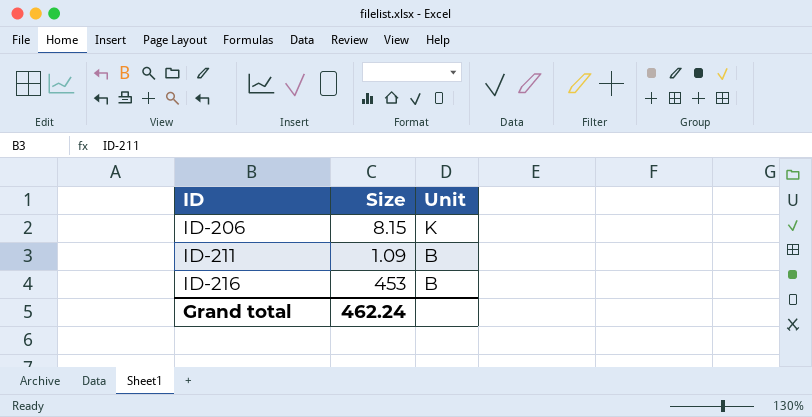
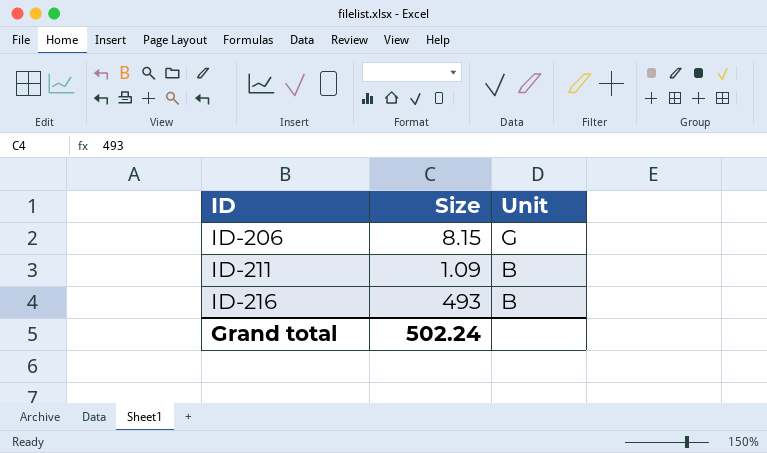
ID-206 | Unit: K -> G
ID-216 | Size: 453 -> 493
Grand total | Size: 462.24 -> 502.24

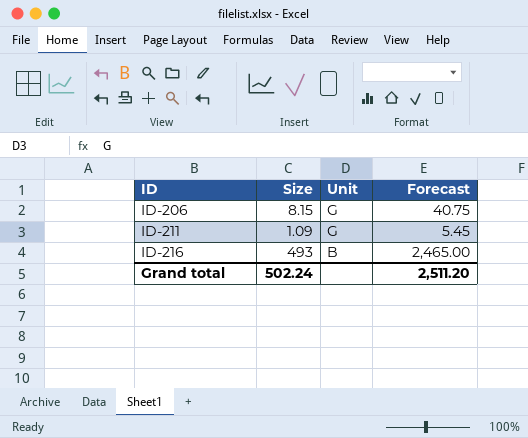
column Forecast | formula: none -> [Size] * 5
ID-211 | Unit: B -> G

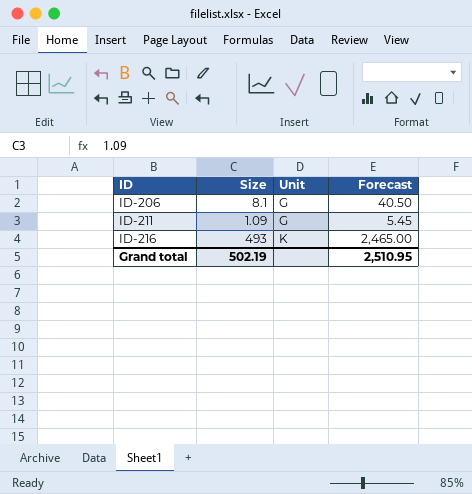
ID-206 | Size: 8.15 -> 8.1
ID-206 | Forecast: 40.75 -> 40.50
ID-216 | Unit: B -> K
Grand total | Size: 502.24 -> 502.19
Grand total | Forecast: 2,511.20 -> 2,510.95

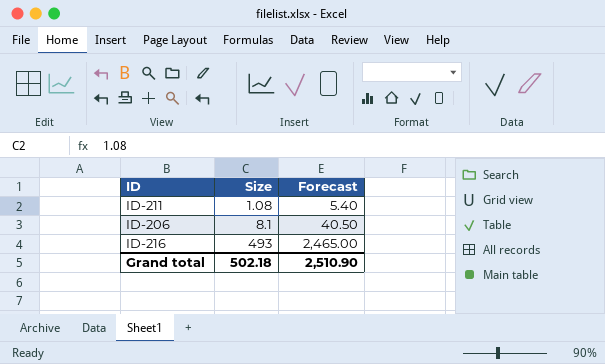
row order: ID ascending -> Size ascending
column Unit | position: 3 -> none
ID-211 | Size: 1.09 -> 1.08
ID-211 | Forecast: 5.45 -> 5.40
Grand total | Size: 502.19 -> 502.18
Grand total | Forecast: 2,510.95 -> 2,510.90

